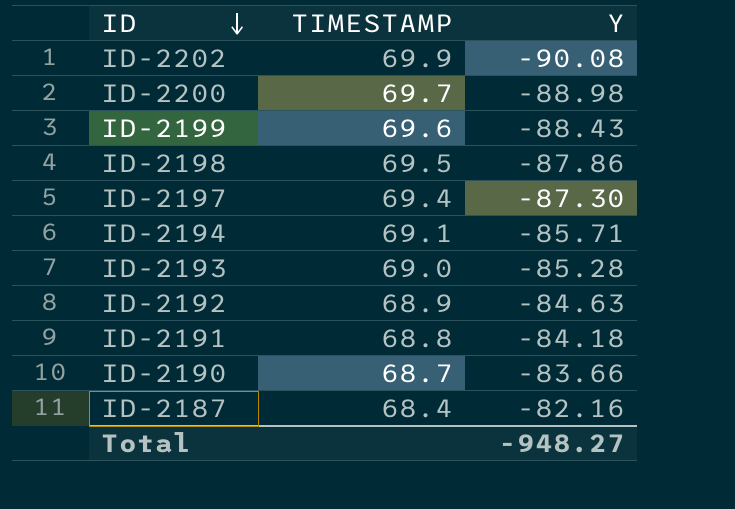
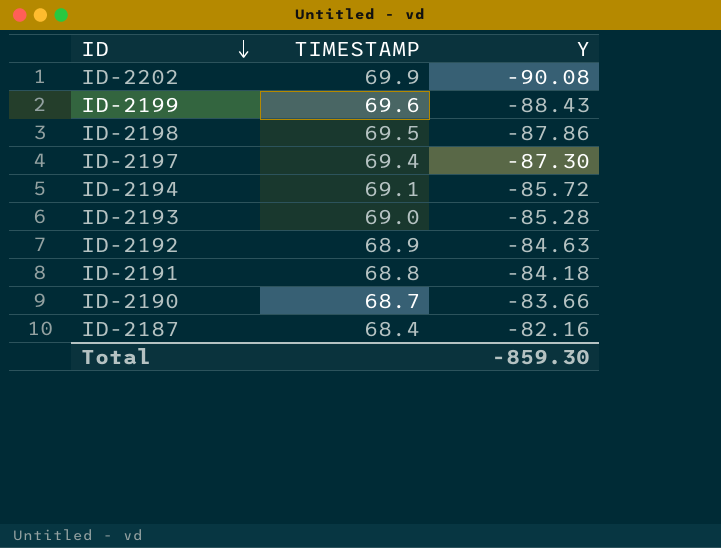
row ID-2200: 69.7 | -88.98 -> none
ID-2194 | Y: -85.71 -> -85.72
Total | Y: -948.27 -> -859.30

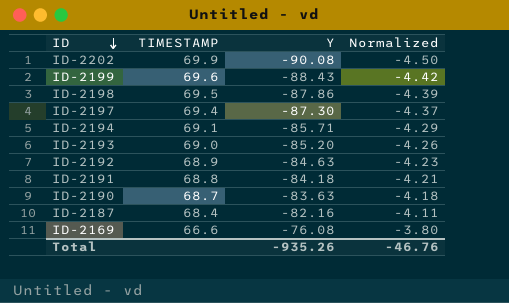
column Normalized | formula: none -> [Y] * 0.05
ID-2194 | Y: -85.72 -> -85.71
ID-2193 | Y: -85.28 -> -85.20
ID-2190 | Y: -83.66 -> -83.63
row ID-2169: none -> 66.6 | -76.08 | -3.80
Total | Y: -859.30 -> -935.26

